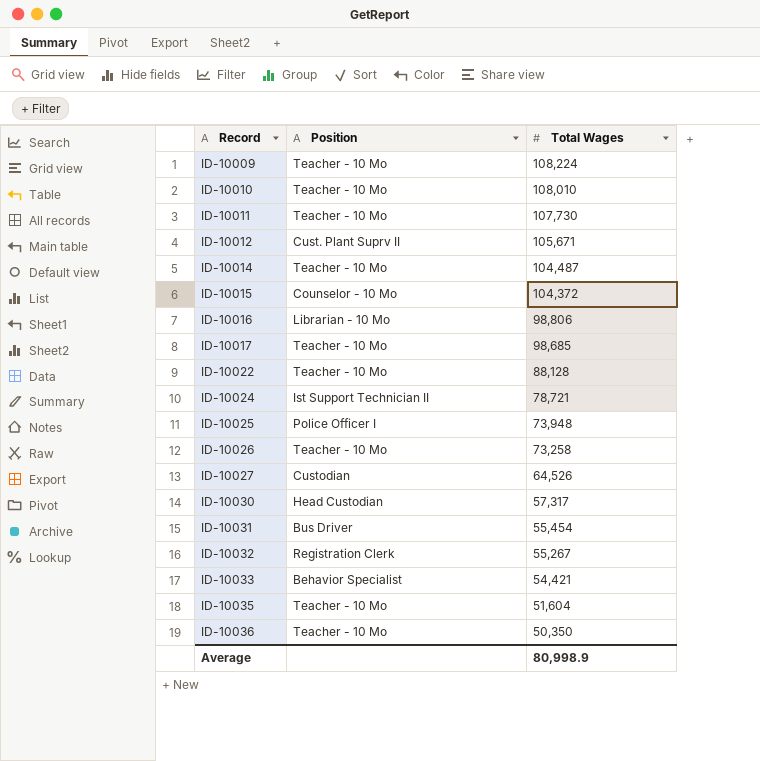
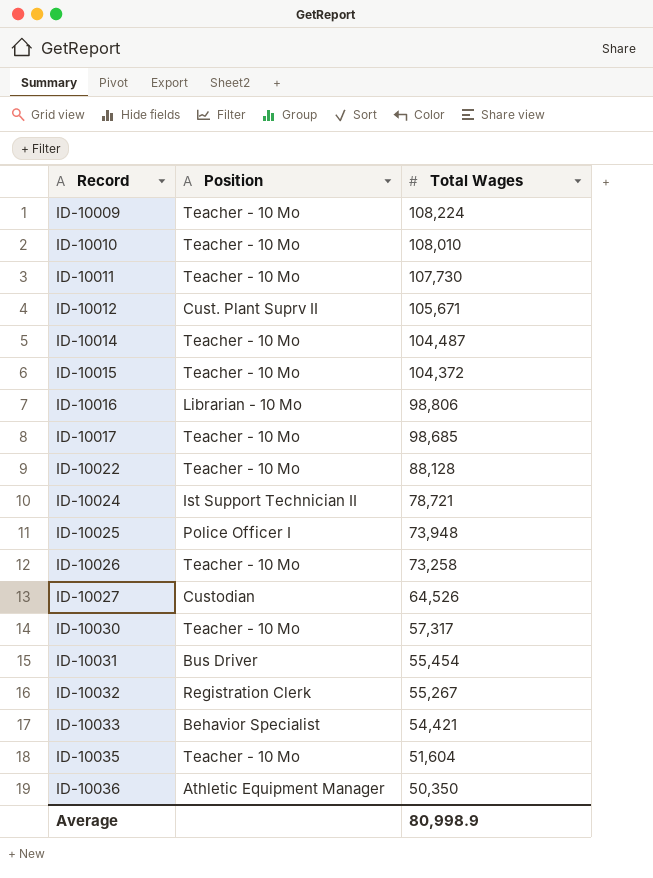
ID-10015 | Position: Counselor - 10 Mo -> Teacher - 10 Mo
ID-10030 | Position: Head Custodian -> Teacher - 10 Mo
ID-10036 | Position: Teacher - 10 Mo -> Athletic Equipment Manager

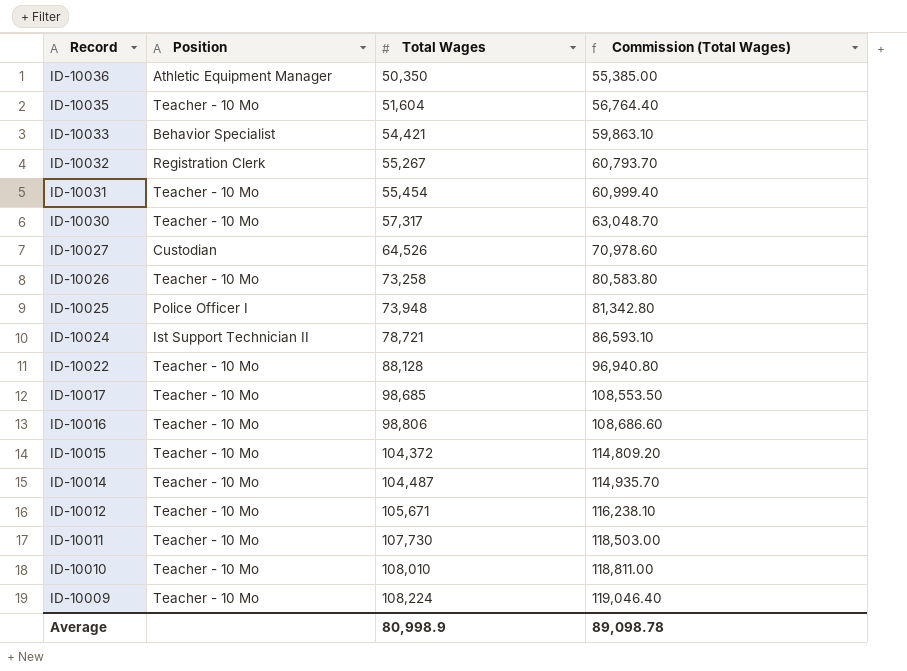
row order: Record ascending -> Record descending
column Commission (Total Wages) | formula: none -> [Total Wages] * 1.1
ID-10031 | Position: Bus Driver -> Teacher - 10 Mo
ID-10016 | Position: Librarian - 10 Mo -> Teacher - 10 Mo
ID-10012 | Position: Cust. Plant Suprv II -> Teacher - 10 Mo

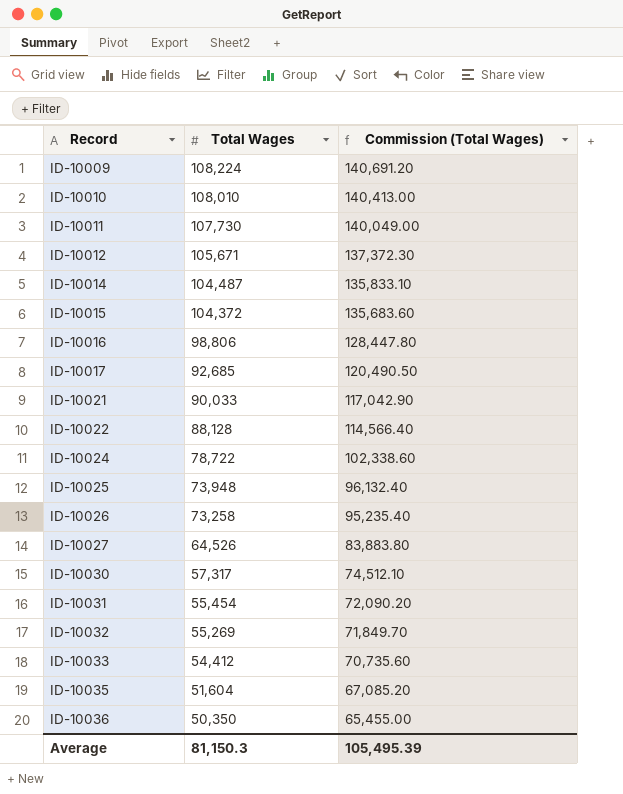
row order: Record descending -> Record ascending
column Position | position: 2 -> none
column Commission (Total Wages) | formula: [Total Wages] * 1.1 -> [Total Wages] * 1.3
ID-10017 | Total Wages: 98,685 -> 92,685
row ID-10021: none -> 90,033 | 117,042.90
ID-10024 | Total Wages: 78,721 -> 78,722
ID-10032 | Total Wages: 55,267 -> 55,269
ID-10033 | Total Wages: 54,421 -> 54,412
Average | Total Wages: 80,998.9 -> 81,150.3
Average | Commission (Total Wages): 89,098.78 -> 105,495.39

